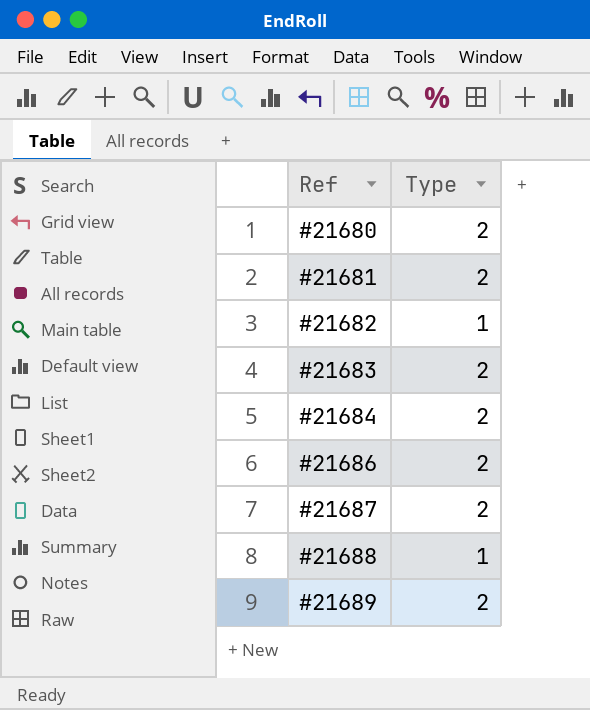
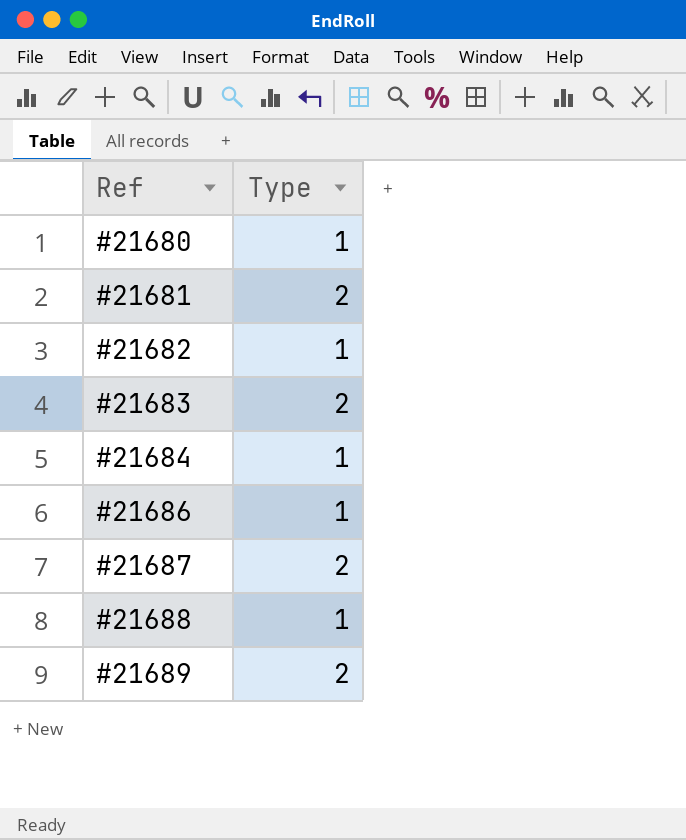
#21680 | Type: 2 -> 1
#21684 | Type: 2 -> 1
#21686 | Type: 2 -> 1

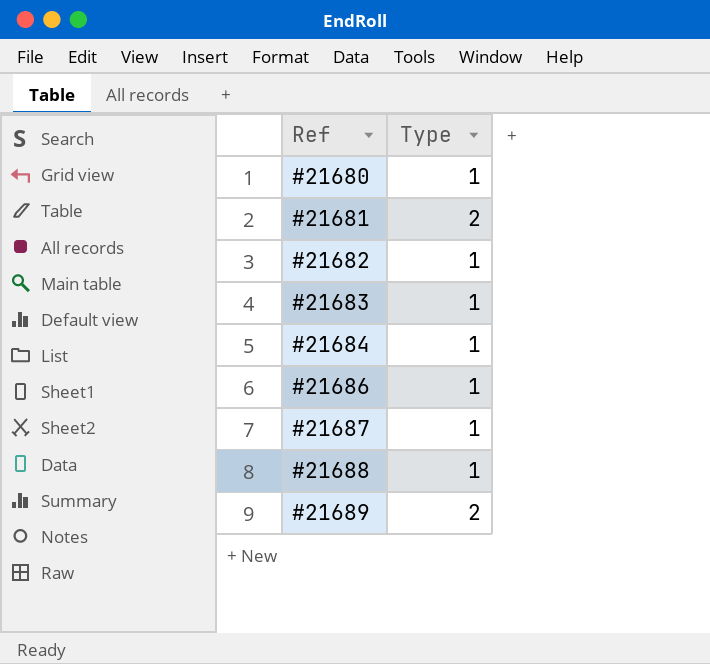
#21683 | Type: 2 -> 1
#21687 | Type: 2 -> 1

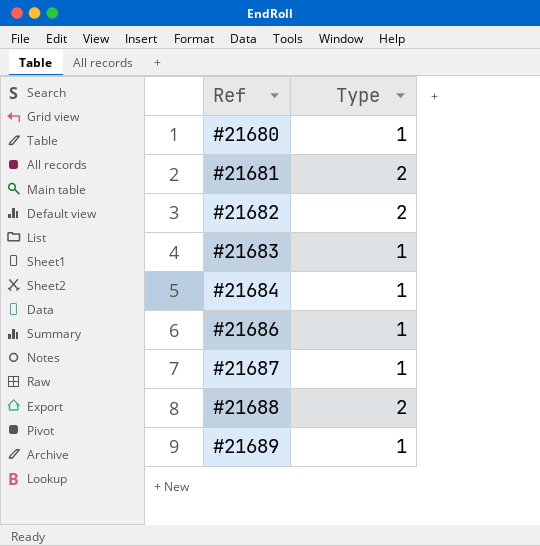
#21682 | Type: 1 -> 2
#21688 | Type: 1 -> 2
#21689 | Type: 2 -> 1

